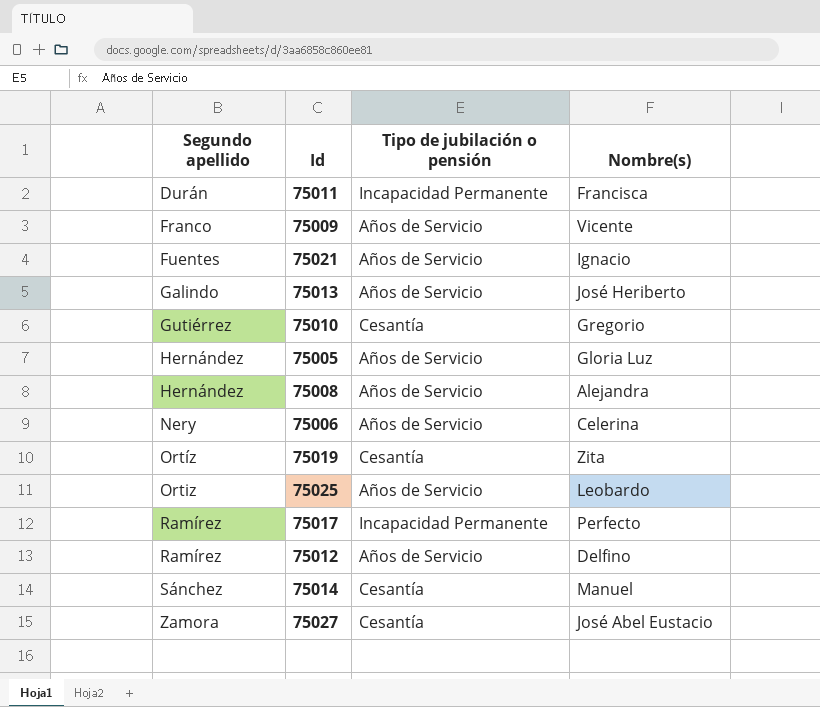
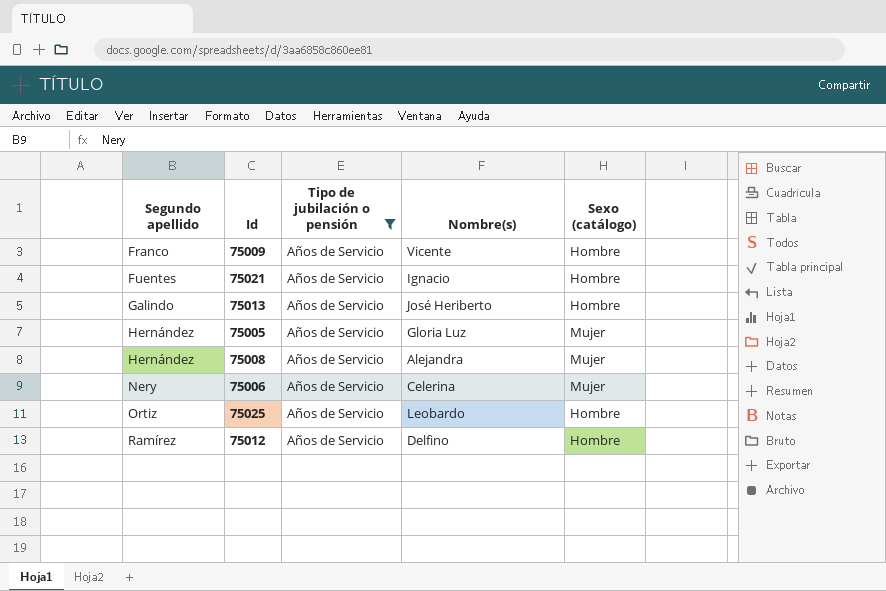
filter: none -> Tipo de jubilación o pensión = Años de Servicio
column Sexo (catálogo) | position: none -> 5

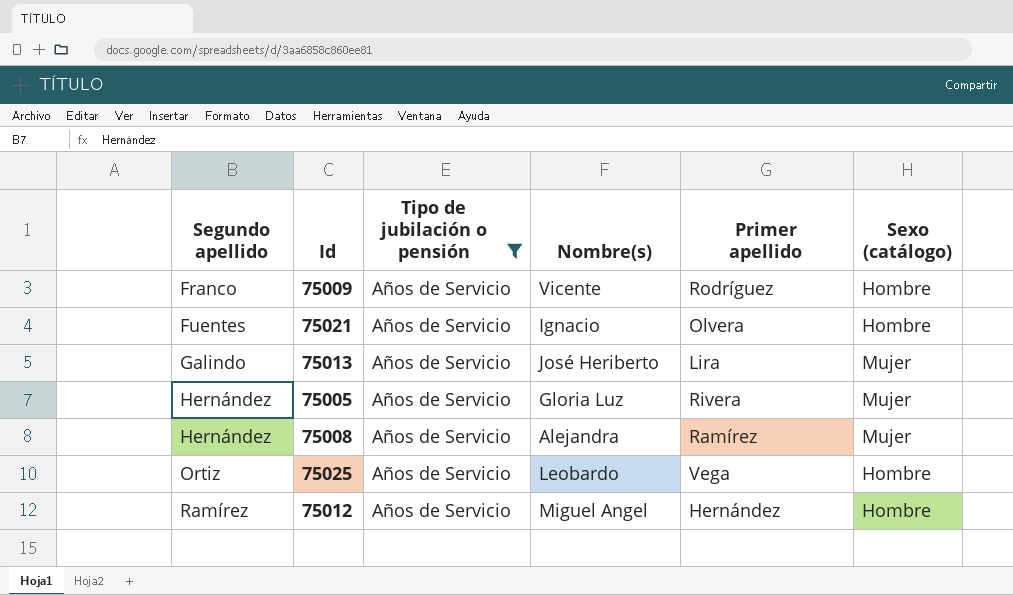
column Primer apellido | position: none -> 5
row 75006: Nery | Años de Servicio | Celerina | Mujer -> none
75013 | Sexo (catálogo): Hombre -> Mujer
75012 | Nombre(s): Delfino -> Miguel Angel

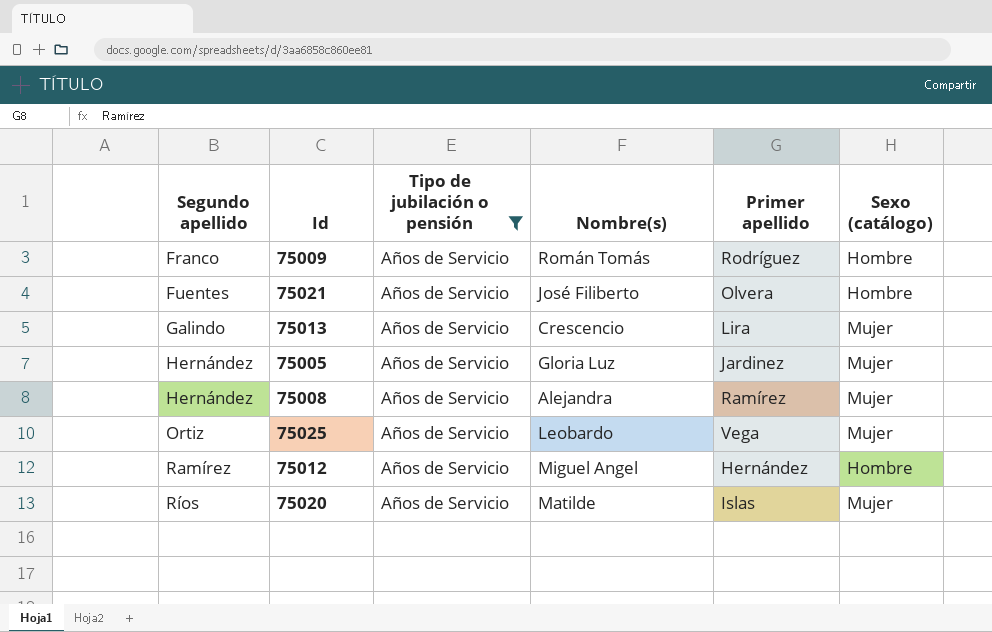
75009 | Nombre(s): Vicente -> Román Tomás
75021 | Nombre(s): Ignacio -> José Filiberto
75013 | Nombre(s): José Heriberto -> Crescencio
75005 | Primer apellido: Rivera -> Jardinez
75025 | Sexo (catálogo): Hombre -> Mujer
row 75020: none -> Ríos | Años de Servicio | Matilde | Islas | Mujer

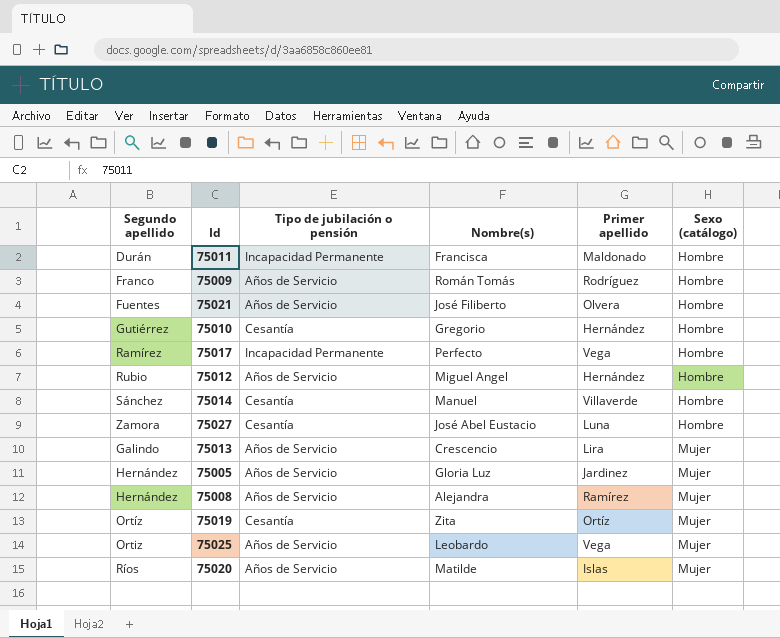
filter: Tipo de jubilación o pensión = Años de Servicio -> none
row order: Segundo apellido ascending -> Sexo (catálogo) ascending
75012 | Segundo apellido: Ramírez -> Rubio

